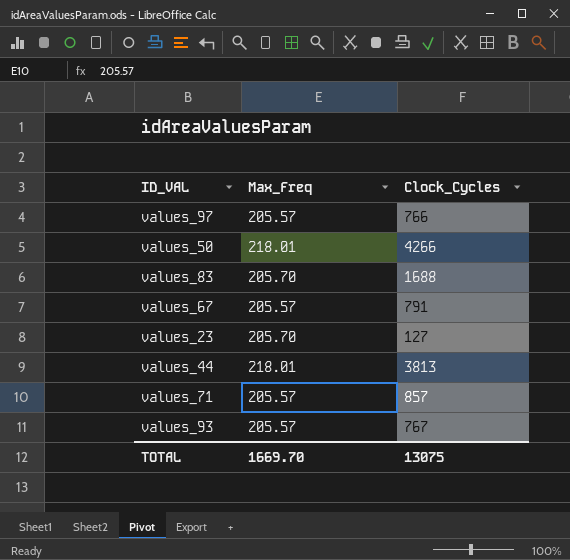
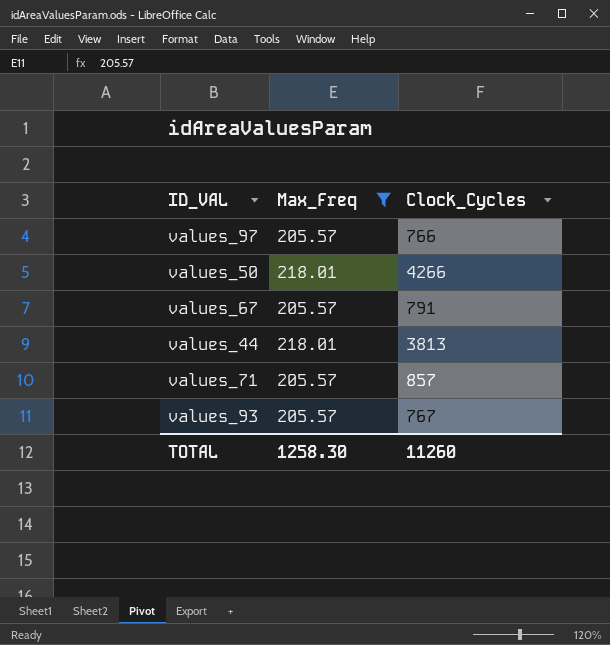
filter: none -> Max_Freq != 205.70
TOTAL | Max_Freq: 1669.70 -> 1258.30
TOTAL | Clock_Cycles: 13075 -> 11260

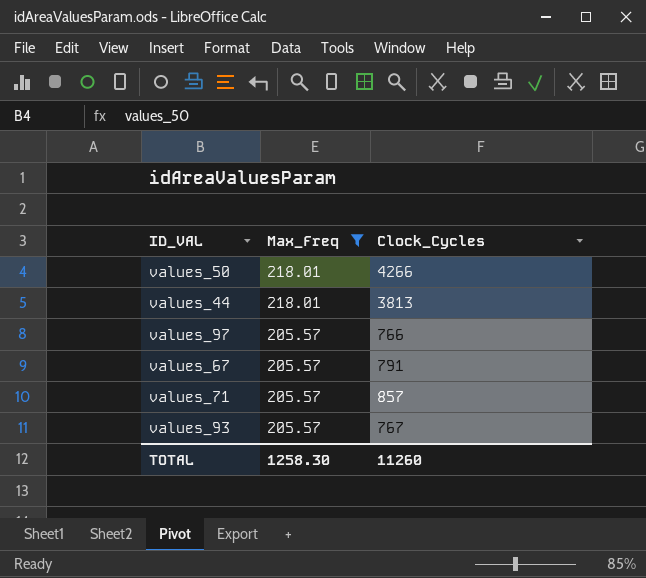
row order: none -> Max_Freq descending

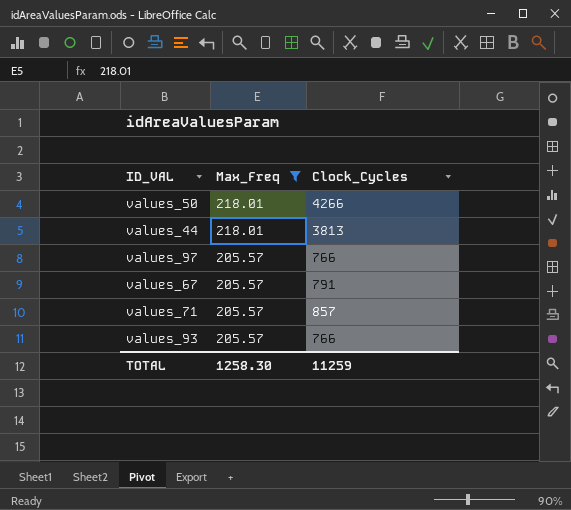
values_93 | Clock_Cycles: 767 -> 766
TOTAL | Clock_Cycles: 11260 -> 11259

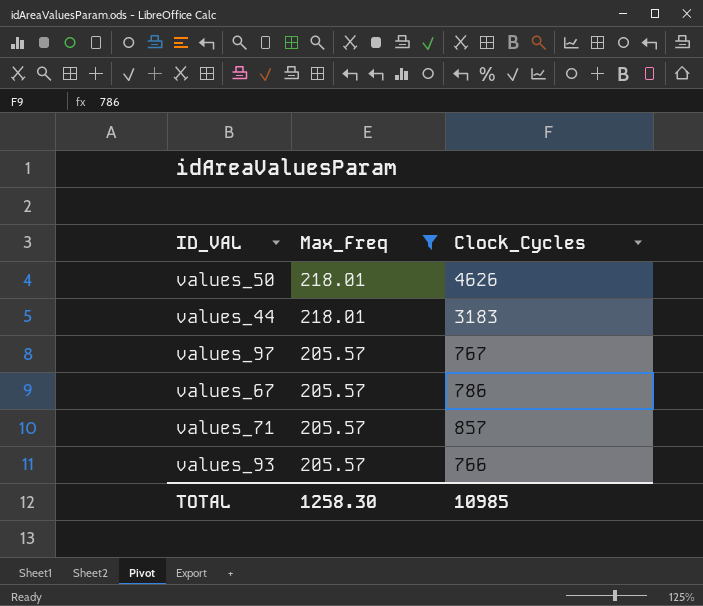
values_50 | Clock_Cycles: 4266 -> 4626
values_44 | Clock_Cycles: 3813 -> 3183
values_97 | Clock_Cycles: 766 -> 767
values_67 | Clock_Cycles: 791 -> 786
TOTAL | Clock_Cycles: 11259 -> 10985

